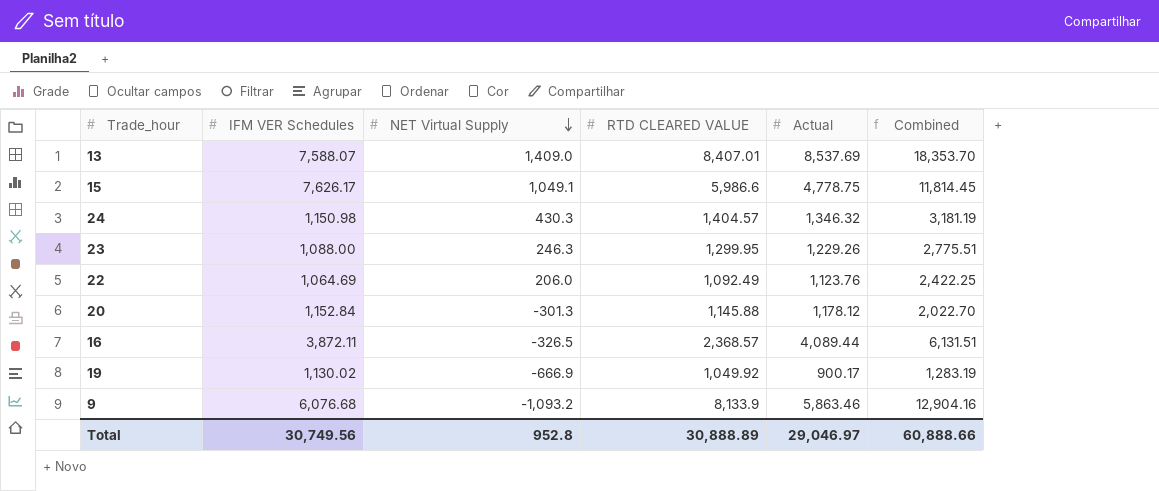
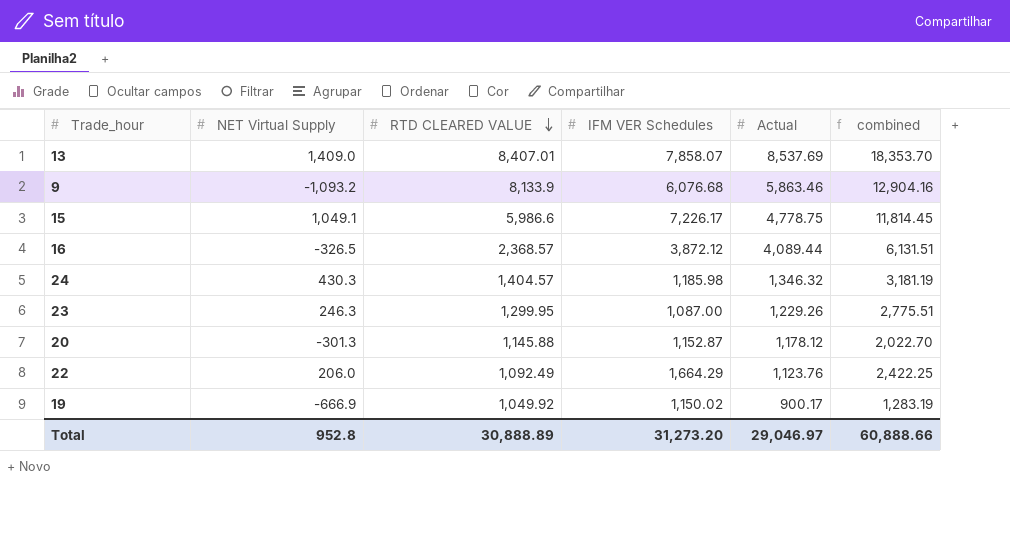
row order: NET Virtual Supply descending -> RTD CLEARED VALUE descending
column IFM VER Schedules | position: 2 -> 4
column name: Combined -> combined
13 | IFM VER Schedules: 7,588.07 -> 7,858.07
15 | IFM VER Schedules: 7,626.17 -> 7,226.17
16 | IFM VER Schedules: 3,872.11 -> 3,872.12
24 | IFM VER Schedules: 1,150.98 -> 1,185.98
23 | IFM VER Schedules: 1,088.00 -> 1,087.00
20 | IFM VER Schedules: 1,152.84 -> 1,152.87
22 | IFM VER Schedules: 1,064.69 -> 1,664.29
19 | IFM VER Schedules: 1,130.02 -> 1,150.02
Total | IFM VER Schedules: 30,749.56 -> 31,273.20

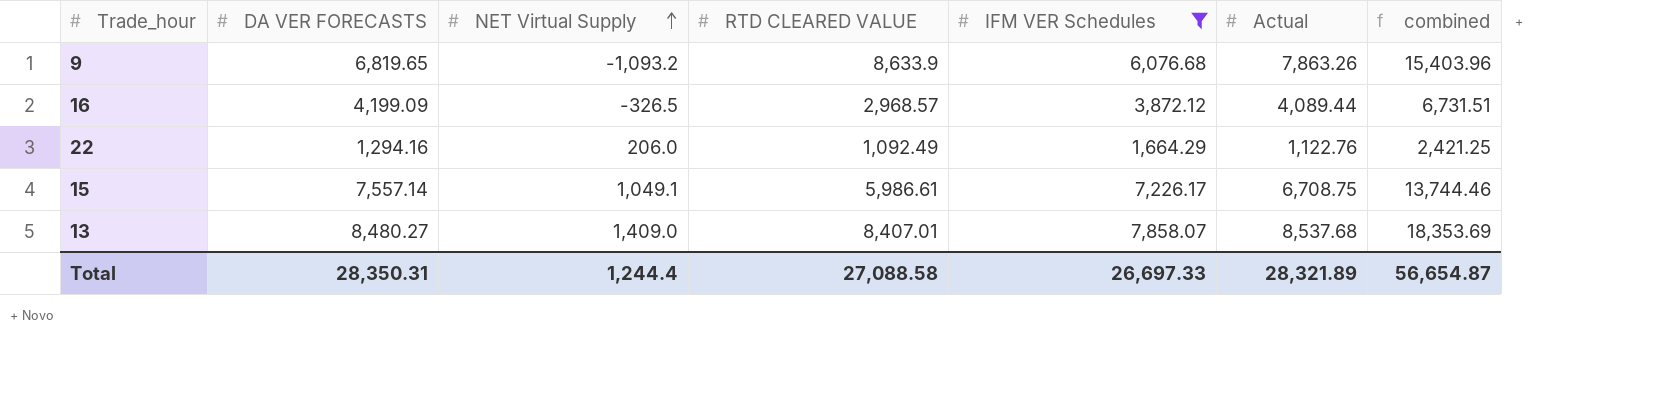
filter: none -> IFM VER Schedules >= 1,664.29
row order: RTD CLEARED VALUE descending -> NET Virtual Supply ascending
column DA VER FORECASTS | position: none -> 2
9 | RTD CLEARED VALUE: 8,133.9 -> 8,633.9
9 | Actual: 5,863.46 -> 7,863.26
9 | combined: 12,904.16 -> 15,403.96
16 | RTD CLEARED VALUE: 2,368.57 -> 2,968.57
16 | combined: 6,131.51 -> 6,731.51
22 | Actual: 1,123.76 -> 1,122.76
22 | combined: 2,422.25 -> 2,421.25
15 | RTD CLEARED VALUE: 5,986.6 -> 5,986.61
15 | Actual: 4,778.75 -> 6,708.75
15 | combined: 11,814.45 -> 13,744.46
13 | Actual: 8,537.69 -> 8,537.68
13 | combined: 18,353.70 -> 18,353.69
Total | NET Virtual Supply: 952.8 -> 1,244.4
Total | RTD CLEARED VALUE: 30,888.89 -> 27,088.58
Total | IFM VER Schedules: 31,273.20 -> 26,697.33
Total | Actual: 29,046.97 -> 28,321.89
Total | combined: 60,888.66 -> 56,654.87

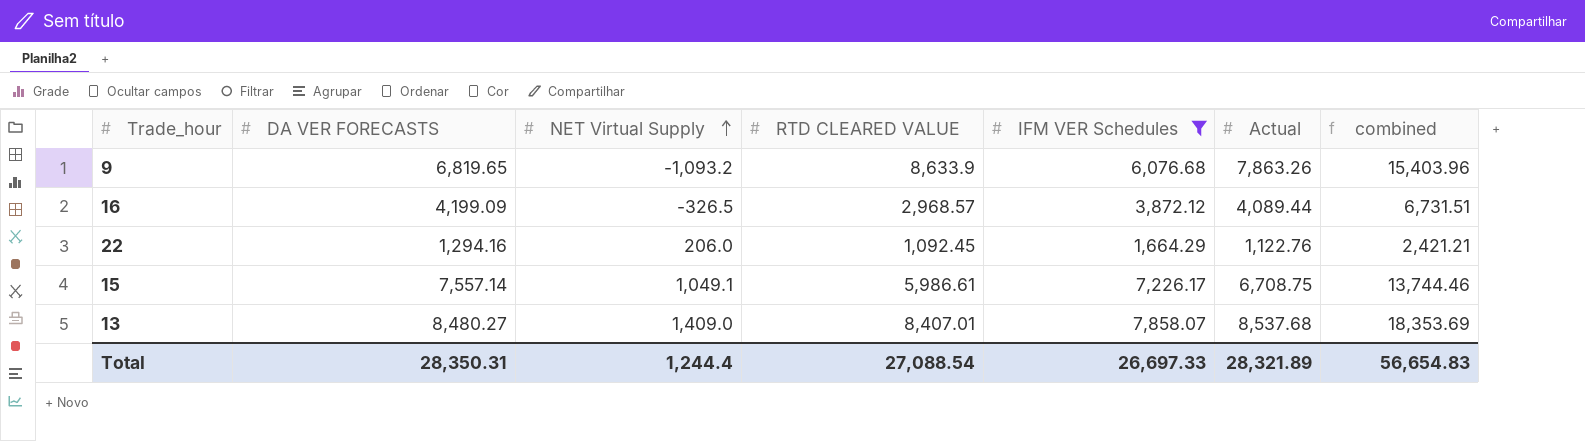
22 | RTD CLEARED VALUE: 1,092.49 -> 1,092.45
22 | combined: 2,421.25 -> 2,421.21
Total | RTD CLEARED VALUE: 27,088.58 -> 27,088.54
Total | combined: 56,654.87 -> 56,654.83

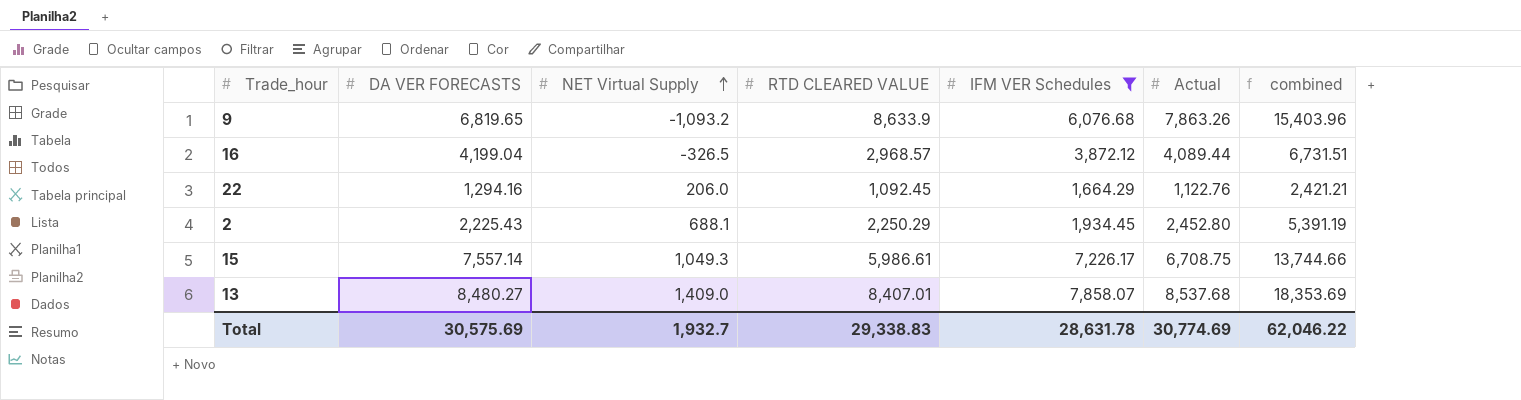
16 | DA VER FORECASTS: 4,199.09 -> 4,199.04
row 2: none -> 2,225.43 | 688.1 | 2,250.29 | 1,934.45 | 2,452.80 | 5,391.19
15 | NET Virtual Supply: 1,049.1 -> 1,049.3
15 | combined: 13,744.46 -> 13,744.66
Total | DA VER FORECASTS: 28,350.31 -> 30,575.69
Total | NET Virtual Supply: 1,244.4 -> 1,932.7
Total | RTD CLEARED VALUE: 27,088.54 -> 29,338.83
Total | IFM VER Schedules: 26,697.33 -> 28,631.78
Total | Actual: 28,321.89 -> 30,774.69
Total | combined: 56,654.83 -> 62,046.22

